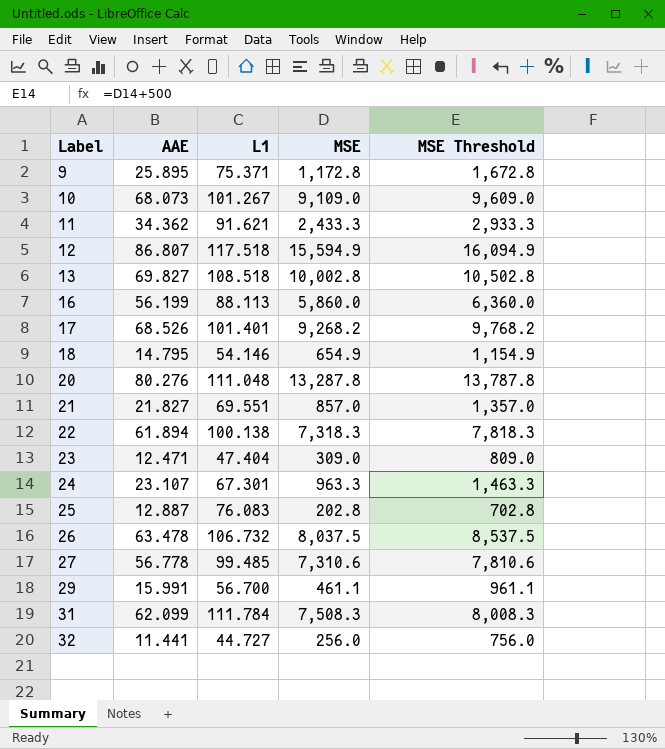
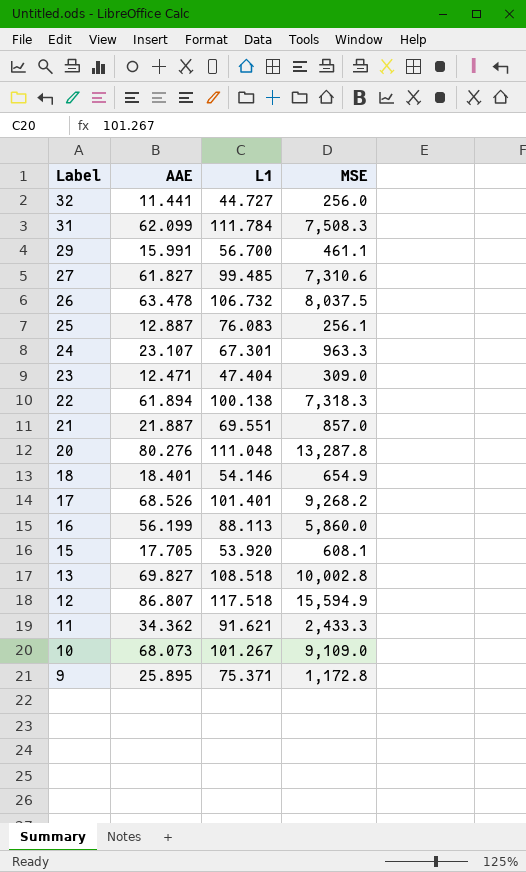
row order: Label ascending -> Label descending
column MSE Threshold | formula: [MSE] + 500 -> none
27 | AAE: 56.778 -> 61.827
25 | MSE: 202.8 -> 256.1
21 | AAE: 21.827 -> 21.887
18 | AAE: 14.795 -> 18.401
row 15: none -> 17.705 | 53.920 | 608.1

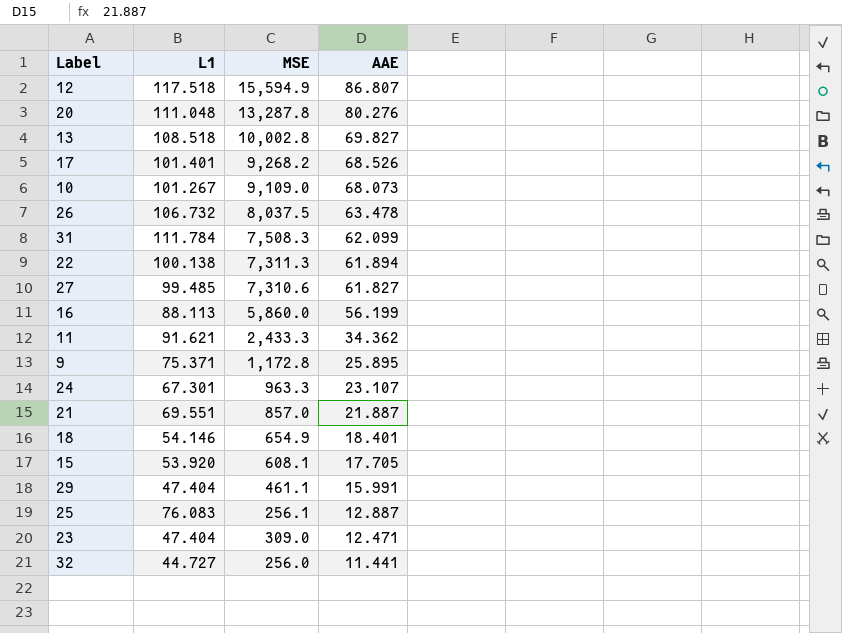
row order: Label descending -> AAE descending
column AAE | position: 2 -> 4
22 | MSE: 7,318.3 -> 7,311.3
29 | L1: 56.700 -> 47.404

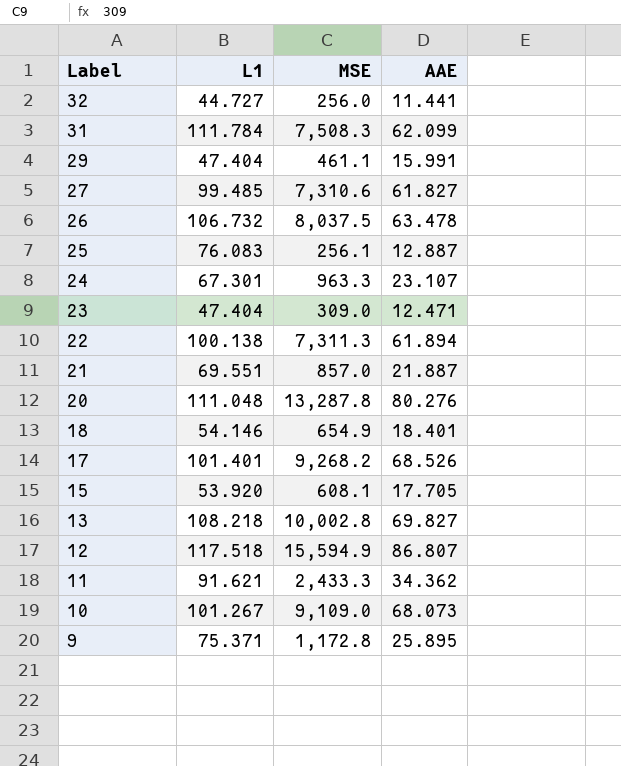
row order: AAE descending -> Label descending
row 16: 88.113 | 5,860.0 | 56.199 -> none
13 | L1: 108.518 -> 108.218

